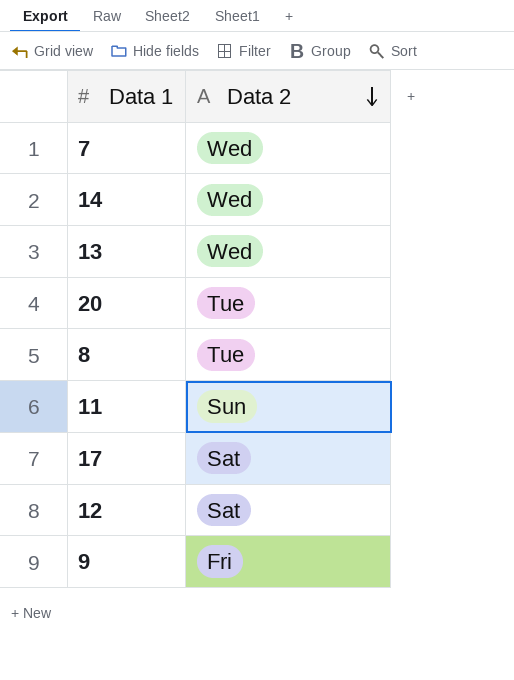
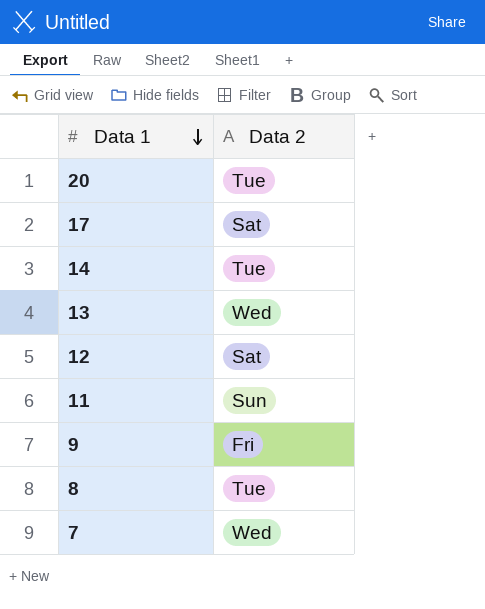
row order: Data 2 descending -> Data 1 descending
14 | Data 2: Wed -> Tue

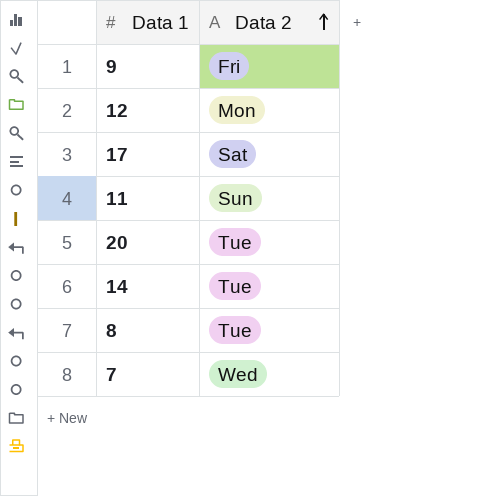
row order: Data 1 descending -> Data 2 ascending
row 13: Wed -> none
12 | Data 2: Sat -> Mon

